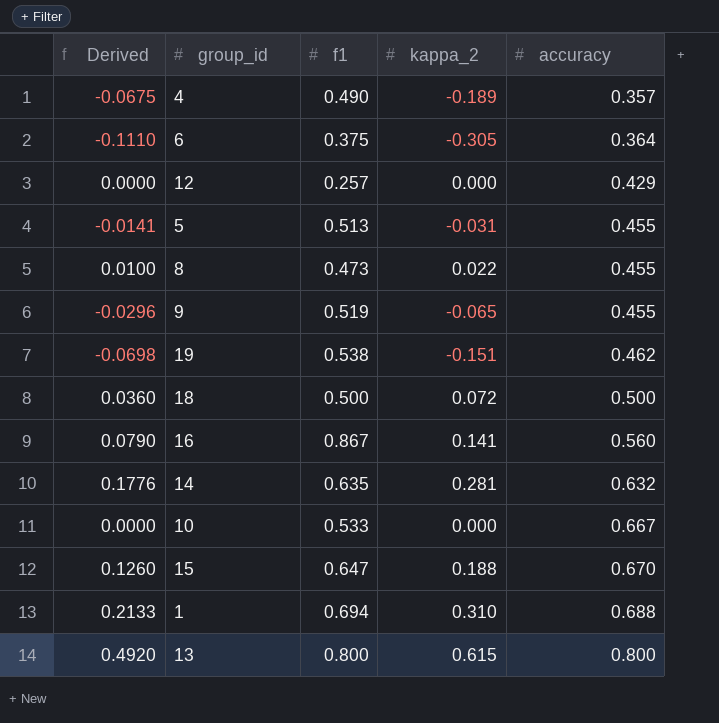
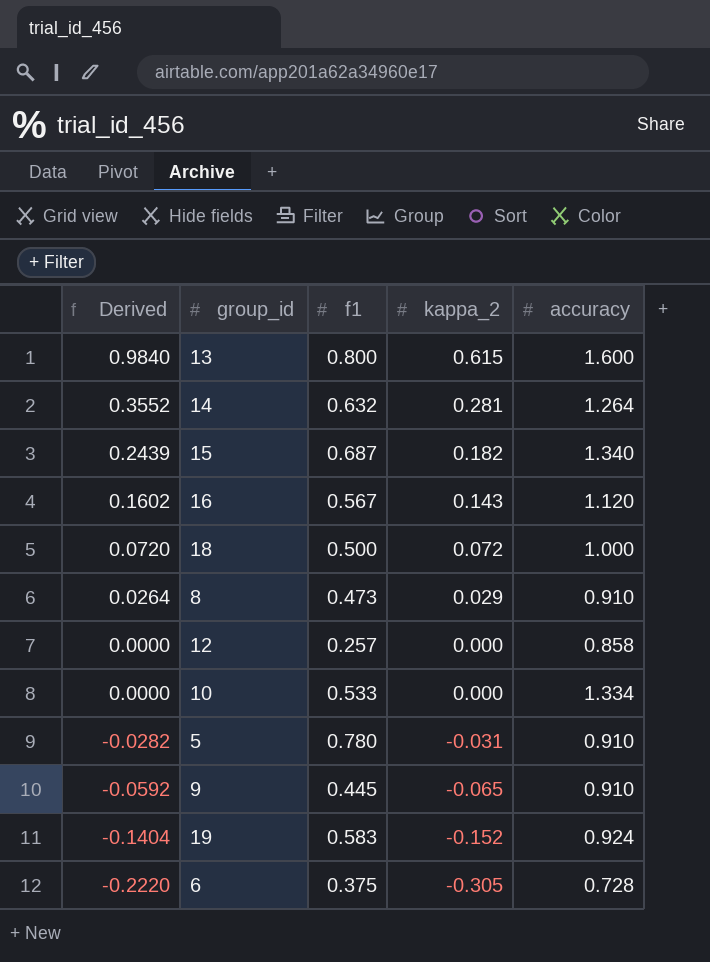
row order: accuracy ascending -> Derived descending
row 4: -0.0675 | 0.490 | -0.189 | 0.357 -> none
row 1: 0.2133 | 0.694 | 0.310 | 0.688 -> none
13 | Derived: 0.4920 -> 0.9840
13 | accuracy: 0.800 -> 1.600
14 | Derived: 0.1776 -> 0.3552
14 | f1: 0.635 -> 0.632
14 | accuracy: 0.632 -> 1.264
15 | Derived: 0.1260 -> 0.2439
15 | f1: 0.647 -> 0.687
15 | kappa_2: 0.188 -> 0.182
15 | accuracy: 0.670 -> 1.340
16 | Derived: 0.0790 -> 0.1602
16 | f1: 0.867 -> 0.567
16 | kappa_2: 0.141 -> 0.143
16 | accuracy: 0.560 -> 1.120
18 | Derived: 0.0360 -> 0.0720
18 | accuracy: 0.500 -> 1.000
8 | Derived: 0.0100 -> 0.0264
8 | kappa_2: 0.022 -> 0.029
8 | accuracy: 0.455 -> 0.910
12 | accuracy: 0.429 -> 0.858
10 | accuracy: 0.667 -> 1.334
5 | Derived: -0.0141 -> -0.0282
5 | f1: 0.513 -> 0.780
5 | accuracy: 0.455 -> 0.910
9 | Derived: -0.0296 -> -0.0592
9 | f1: 0.519 -> 0.445
9 | accuracy: 0.455 -> 0.910
19 | Derived: -0.0698 -> -0.1404
19 | f1: 0.538 -> 0.583
19 | kappa_2: -0.151 -> -0.152
19 | accuracy: 0.462 -> 0.924
6 | Derived: -0.1110 -> -0.2220
6 | accuracy: 0.364 -> 0.728

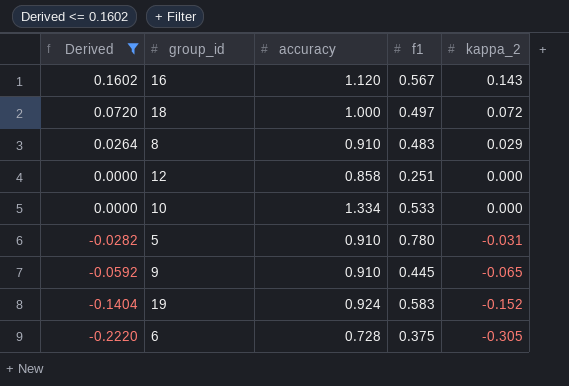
filter: none -> Derived <= 0.1602
column accuracy | position: 5 -> 3
18 | f1: 0.500 -> 0.497
8 | f1: 0.473 -> 0.483
12 | f1: 0.257 -> 0.251

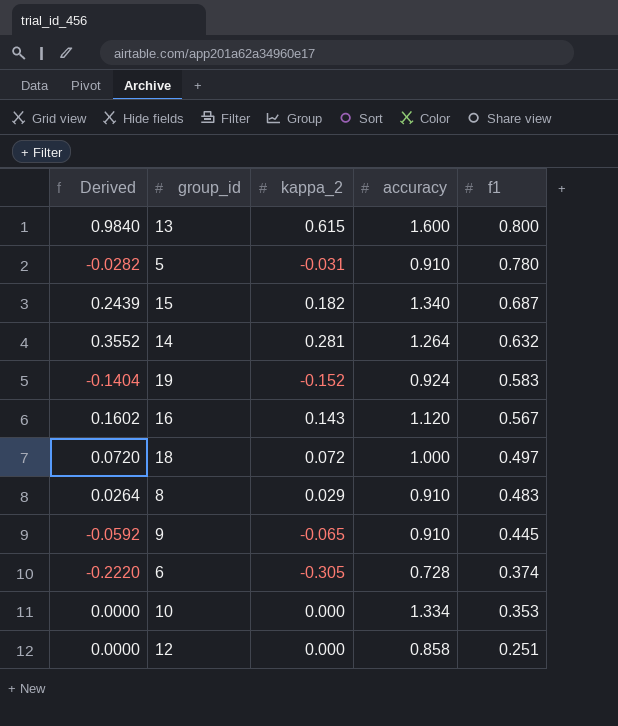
filter: Derived <= 0.1602 -> none
row order: Derived descending -> f1 descending
column kappa_2 | position: 5 -> 3
6 | f1: 0.375 -> 0.374
10 | f1: 0.533 -> 0.353

